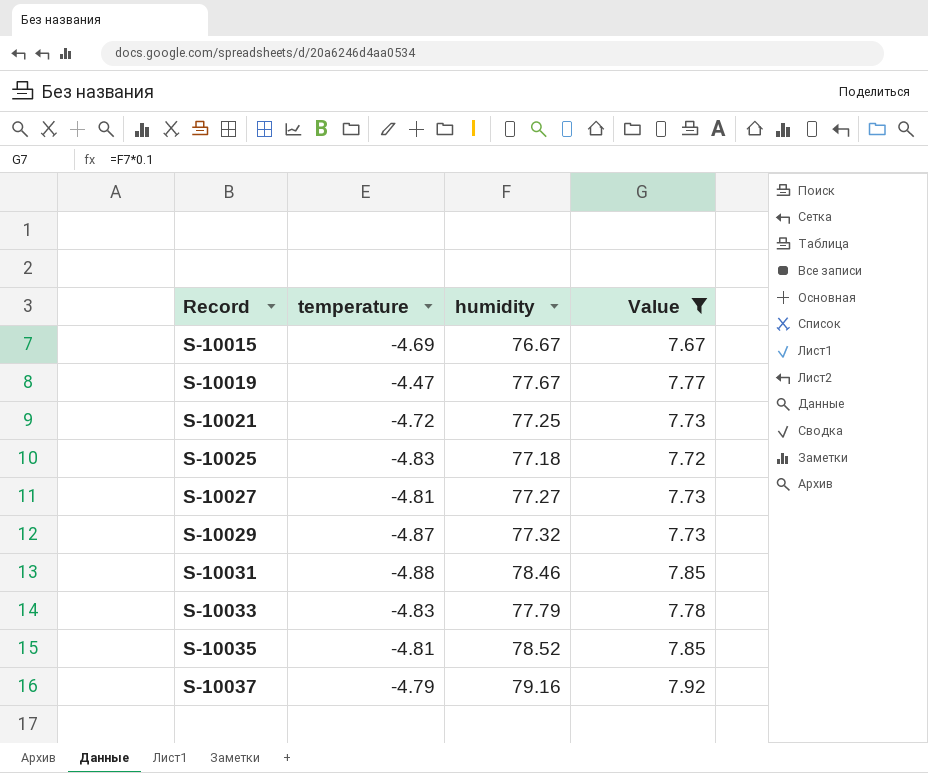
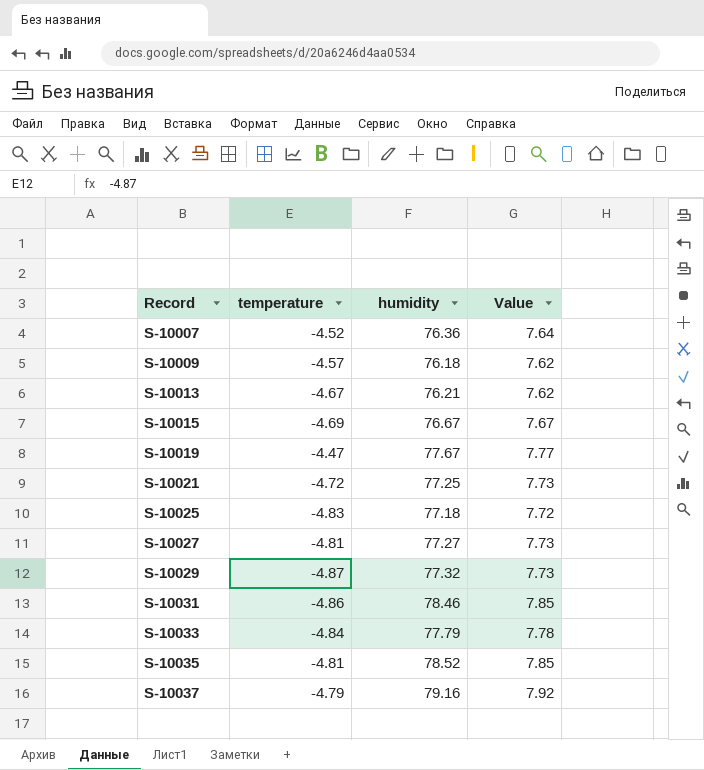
filter: Value >= 7.67 -> none
S-10031 | temperature: -4.88 -> -4.86
S-10033 | temperature: -4.83 -> -4.84

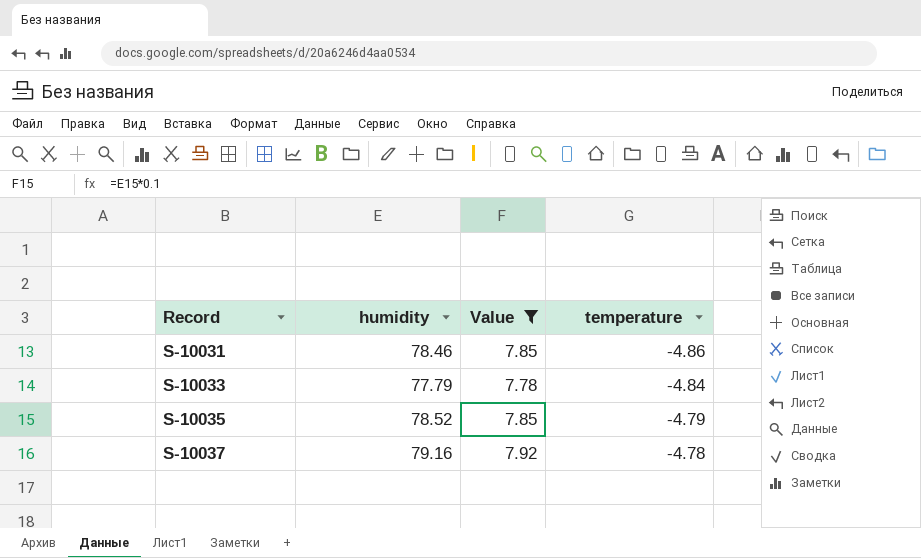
filter: none -> Value >= 7.78
column temperature | position: 2 -> 4
S-10035 | temperature: -4.81 -> -4.79
S-10037 | temperature: -4.79 -> -4.78

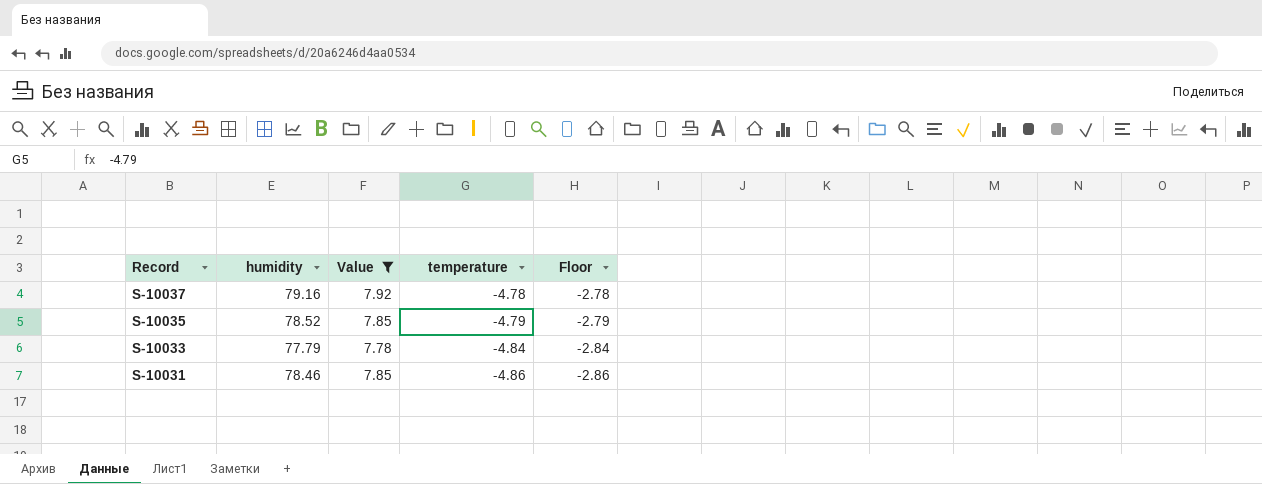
row order: Record ascending -> Record descending
column Floor | formula: none -> [temperature] + 2

